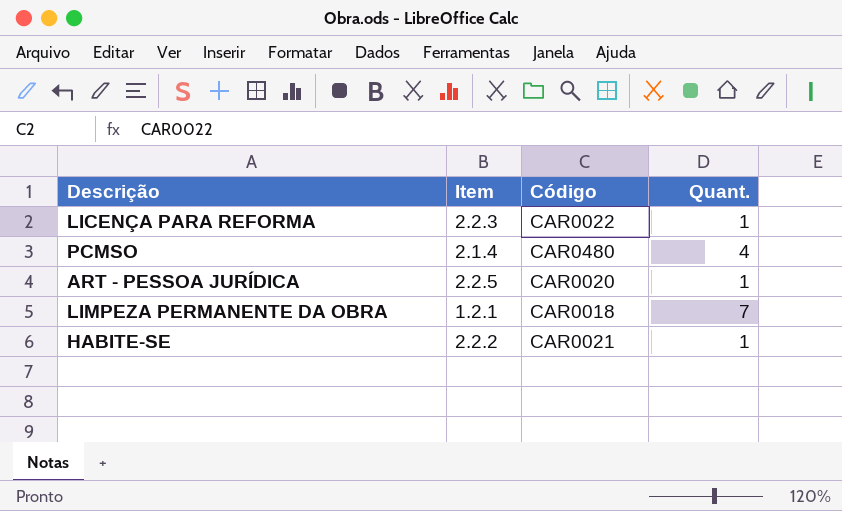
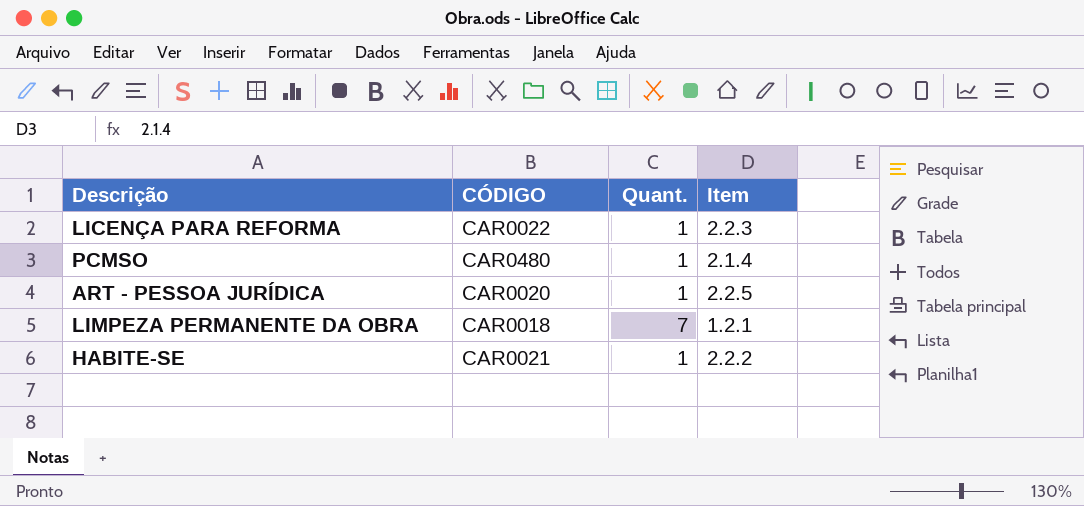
column name: Código -> CÓDIGO
column Item | position: 2 -> 4
PCMSO | Quant.: 4 -> 1

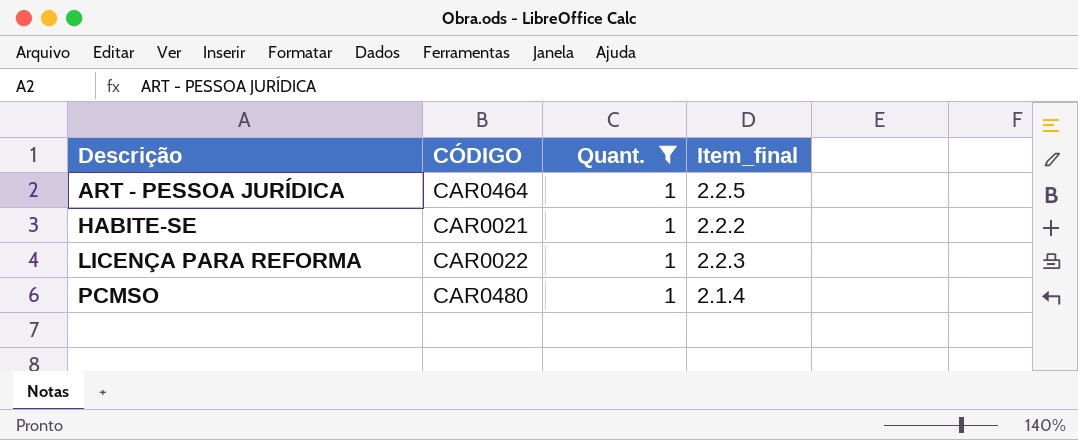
filter: none -> Quant. = 1
row order: none -> Descrição ascending
column name: Item -> Item_final
ART - PESSOA JURÍDICA | CÓDIGO: CAR0020 -> CAR0464

